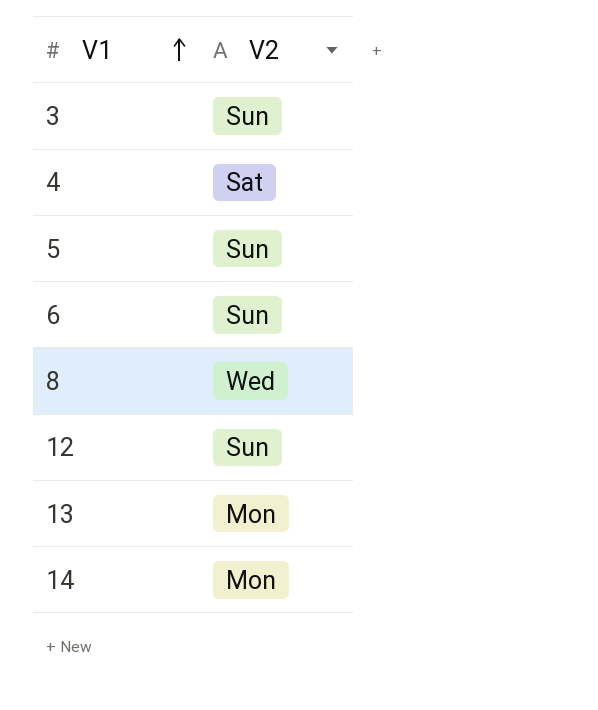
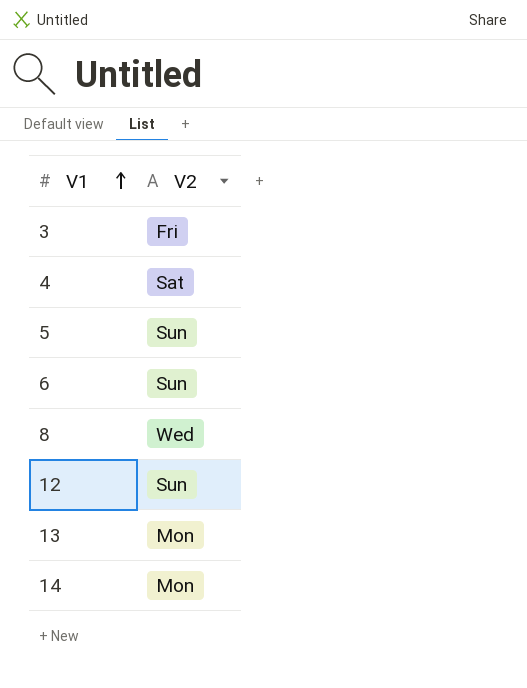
3 | V2: Sun -> Fri

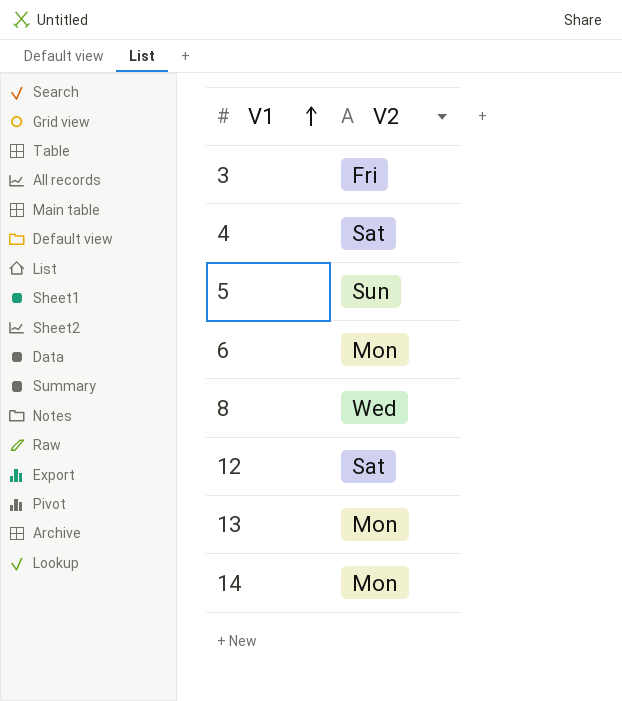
6 | V2: Sun -> Mon
12 | V2: Sun -> Sat

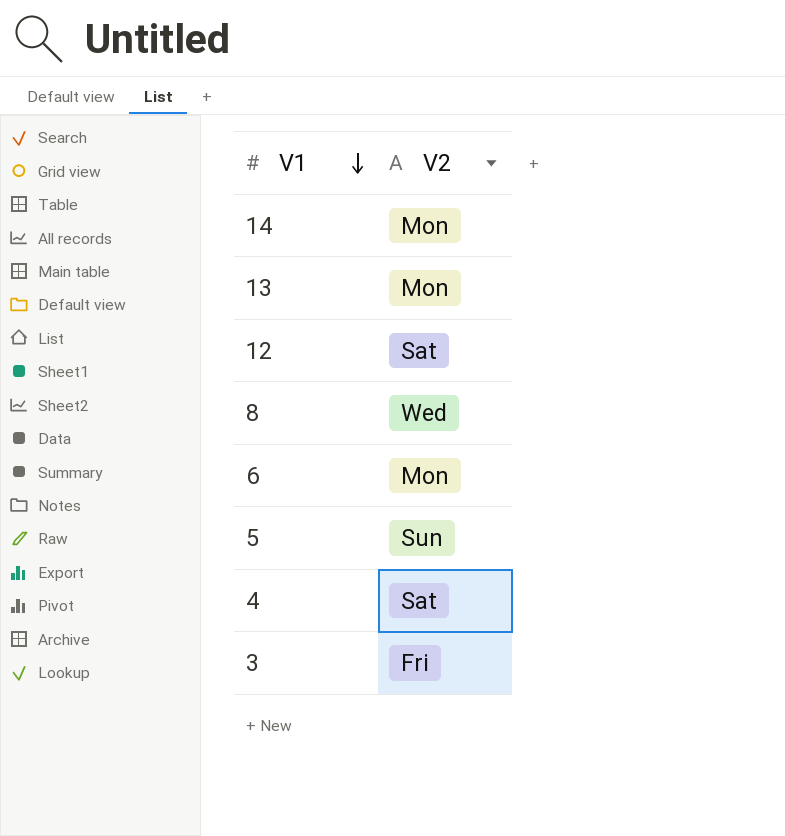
row order: V1 ascending -> V1 descending

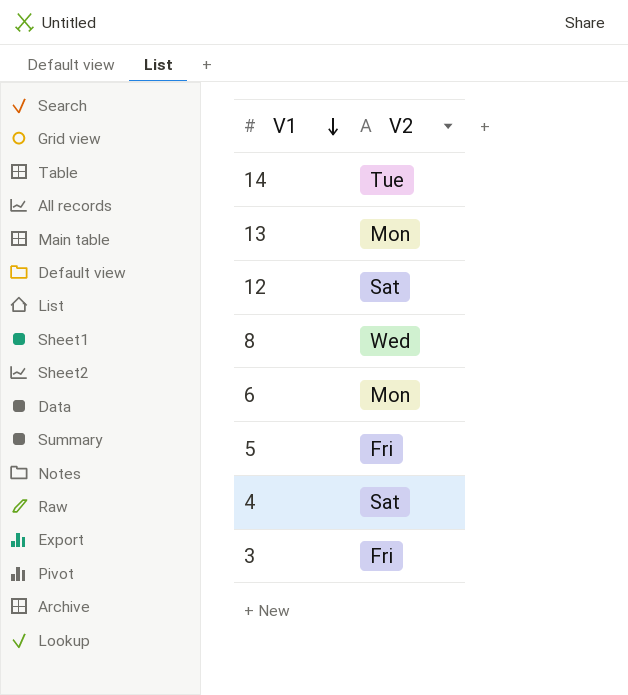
14 | V2: Mon -> Tue
5 | V2: Sun -> Fri

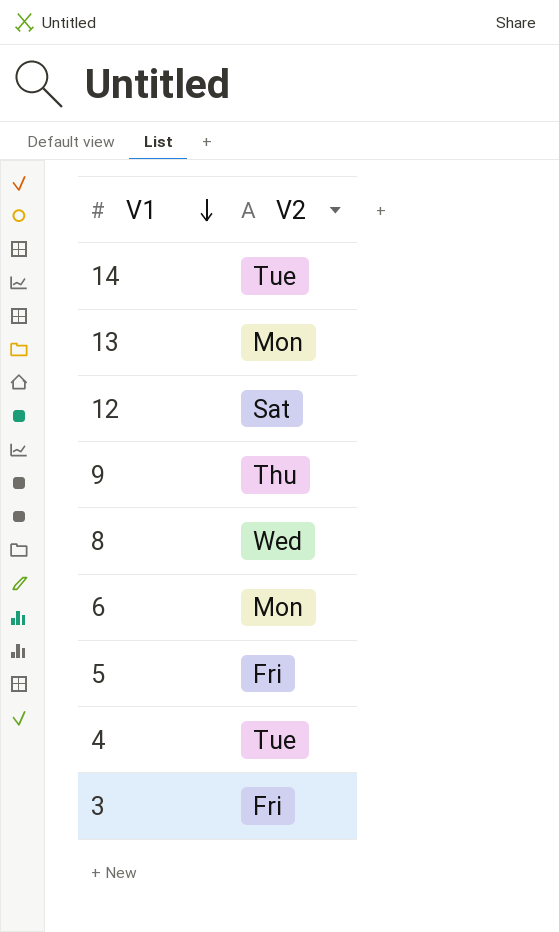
row 9: none -> Thu
4 | V2: Sat -> Tue

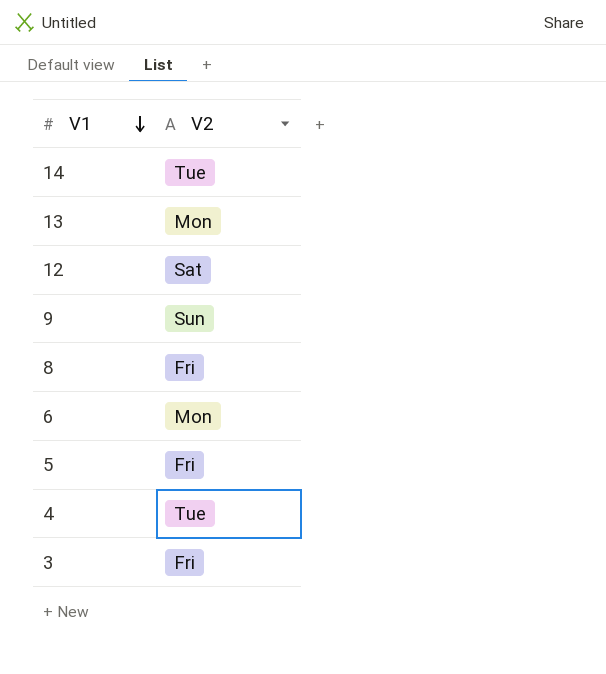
9 | V2: Thu -> Sun
8 | V2: Wed -> Fri

